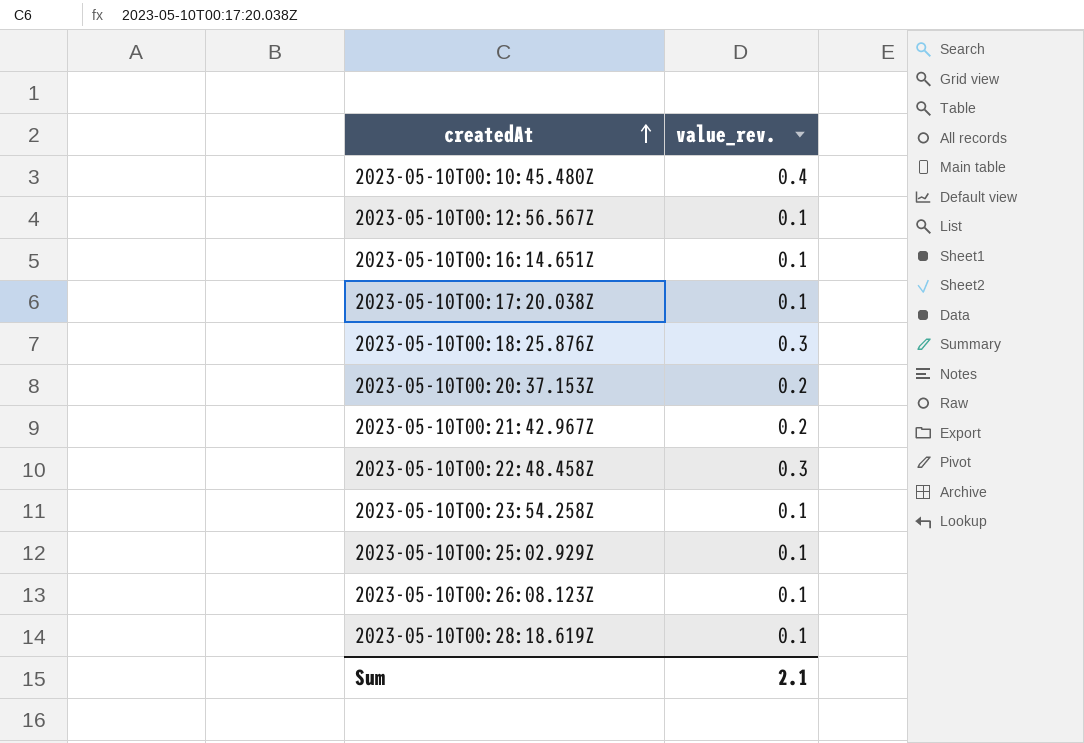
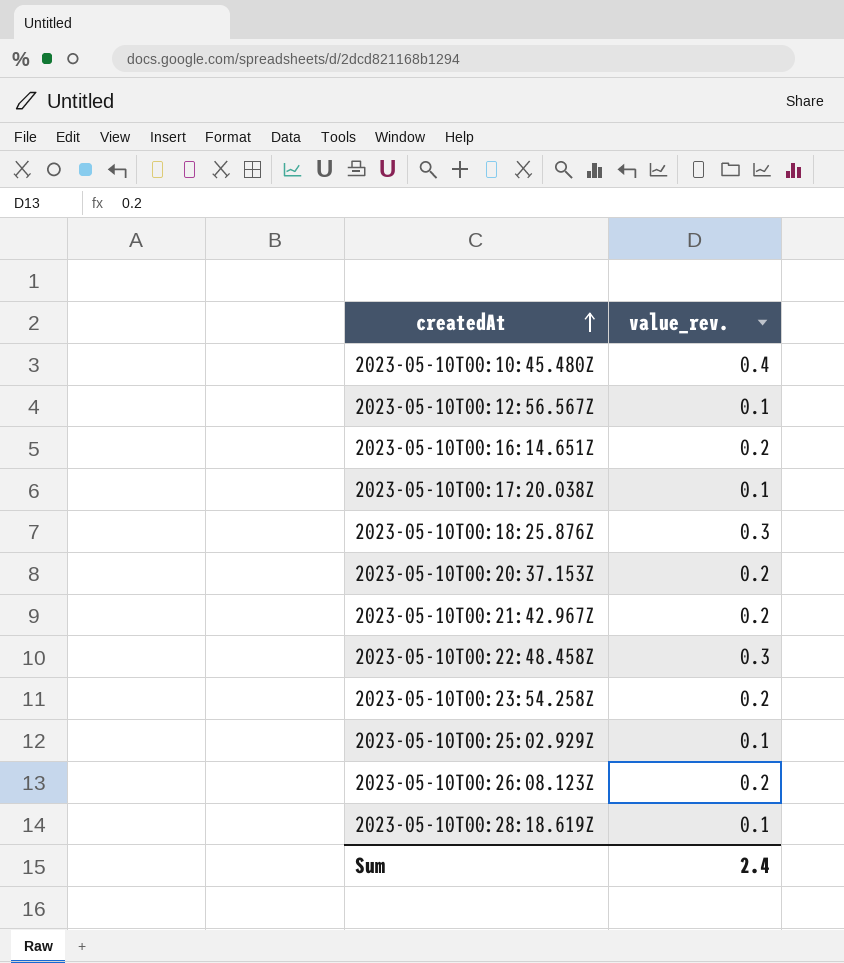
2023-05-10T00:16:14.651Z | value_rev.: 0.1 -> 0.2
2023-05-10T00:23:54.258Z | value_rev.: 0.1 -> 0.2
2023-05-10T00:26:08.123Z | value_rev.: 0.1 -> 0.2
Sum | value_rev.: 2.1 -> 2.4

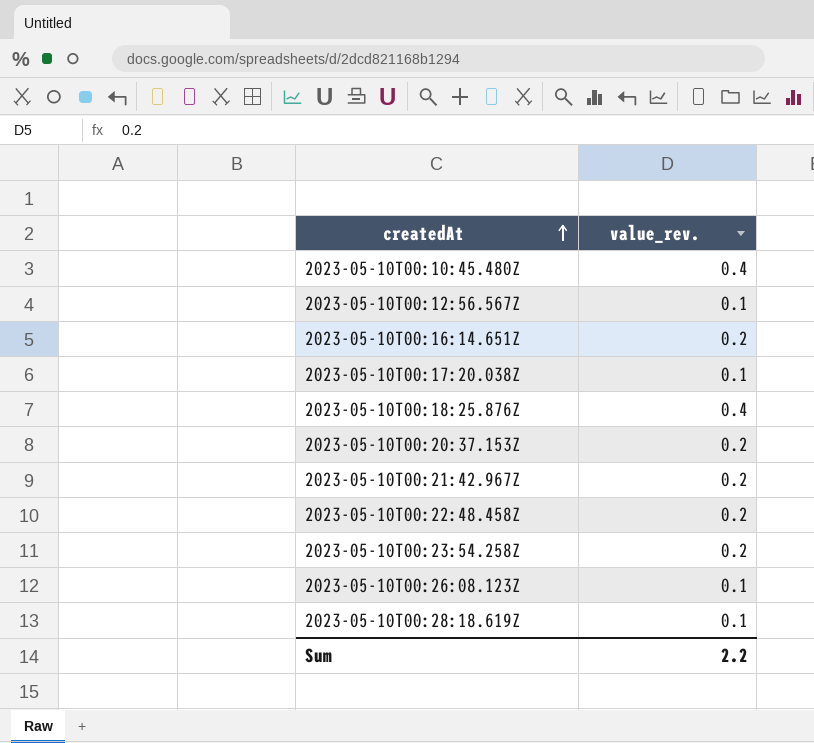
row 2023-05-10T00:25:02.929Z: 0.1 -> none
2023-05-10T00:18:25.876Z | value_rev.: 0.3 -> 0.4
2023-05-10T00:22:48.458Z | value_rev.: 0.3 -> 0.2
2023-05-10T00:26:08.123Z | value_rev.: 0.2 -> 0.1
Sum | value_rev.: 2.4 -> 2.2

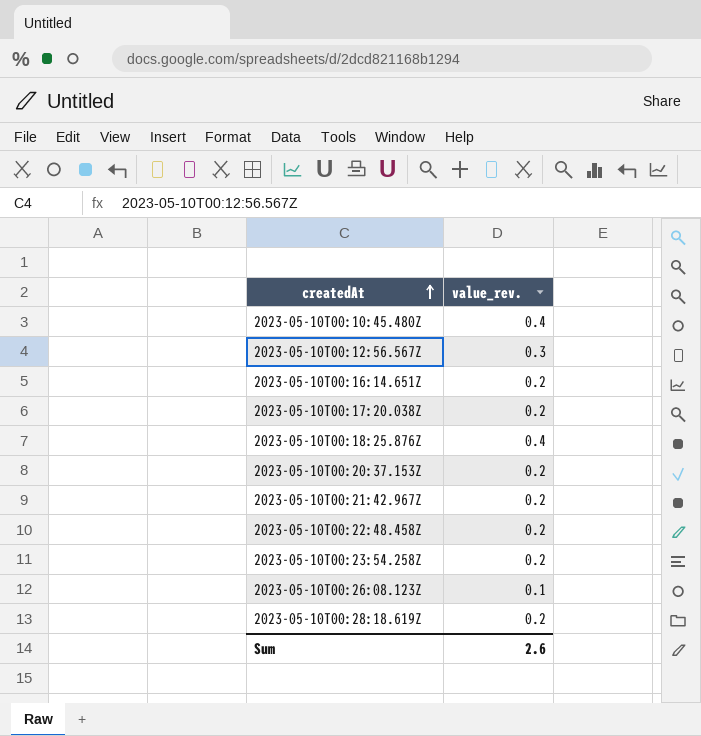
2023-05-10T00:12:56.567Z | value_rev.: 0.1 -> 0.3
2023-05-10T00:17:20.038Z | value_rev.: 0.1 -> 0.2
2023-05-10T00:28:18.619Z | value_rev.: 0.1 -> 0.2
Sum | value_rev.: 2.2 -> 2.6

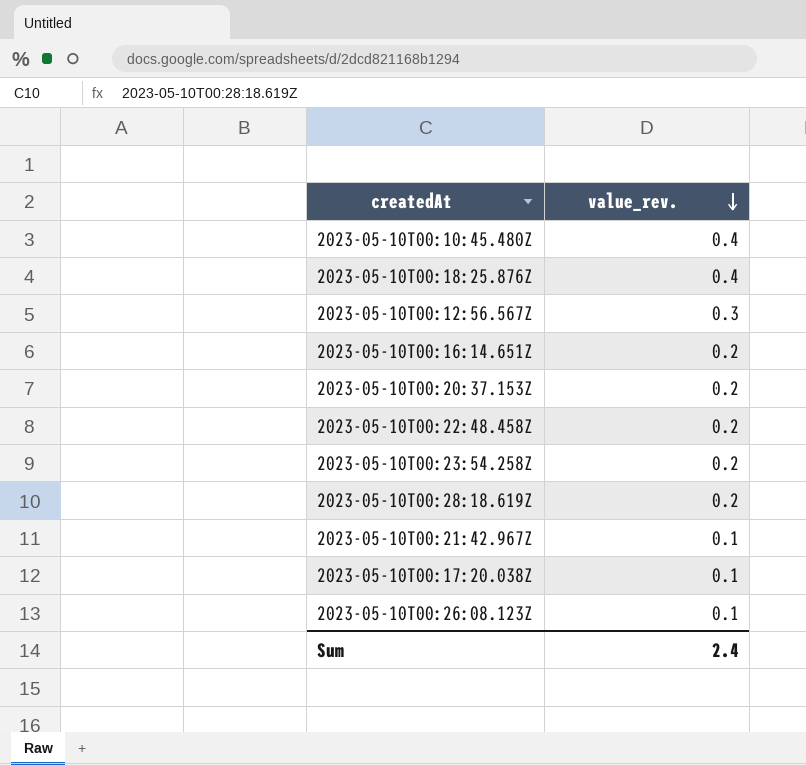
row order: createdAt ascending -> value_rev. descending
2023-05-10T00:21:42.967Z | value_rev.: 0.2 -> 0.1
2023-05-10T00:17:20.038Z | value_rev.: 0.2 -> 0.1
Sum | value_rev.: 2.6 -> 2.4

